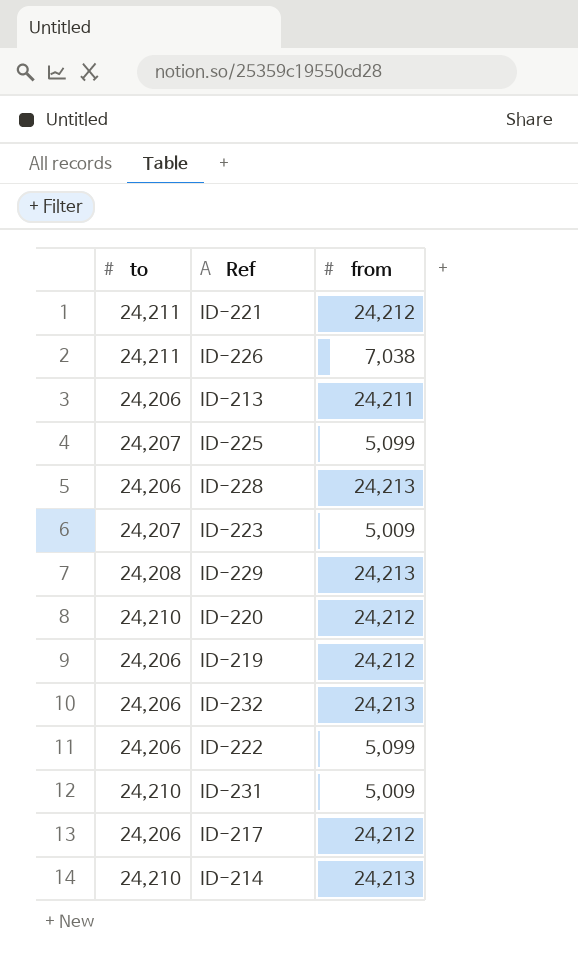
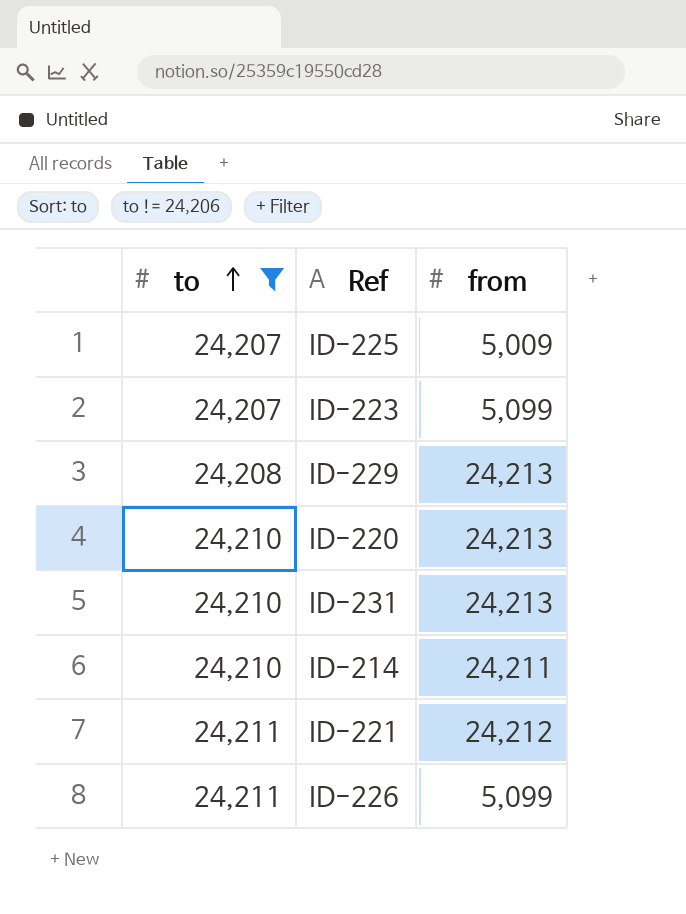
filter: none -> to != 24,206
row order: none -> to ascending
ID-225 | from: 5,099 -> 5,009
ID-223 | from: 5,009 -> 5,099
ID-220 | from: 24,212 -> 24,213
ID-231 | from: 5,009 -> 24,213
ID-214 | from: 24,213 -> 24,211
ID-226 | from: 7,038 -> 5,099

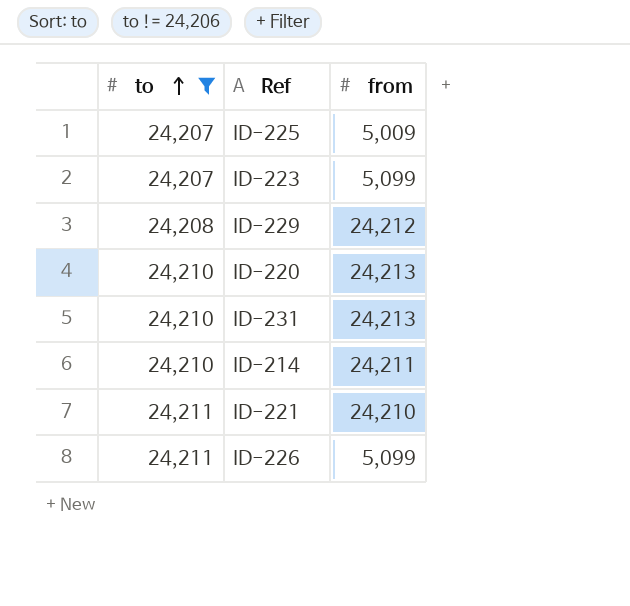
ID-229 | from: 24,213 -> 24,212
ID-221 | from: 24,212 -> 24,210

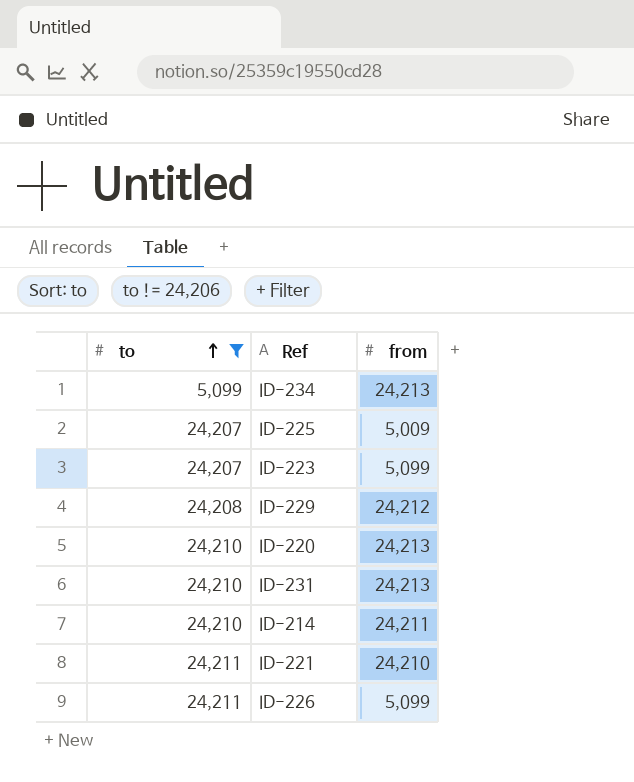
row ID-234: none -> 5,099 | 24,213

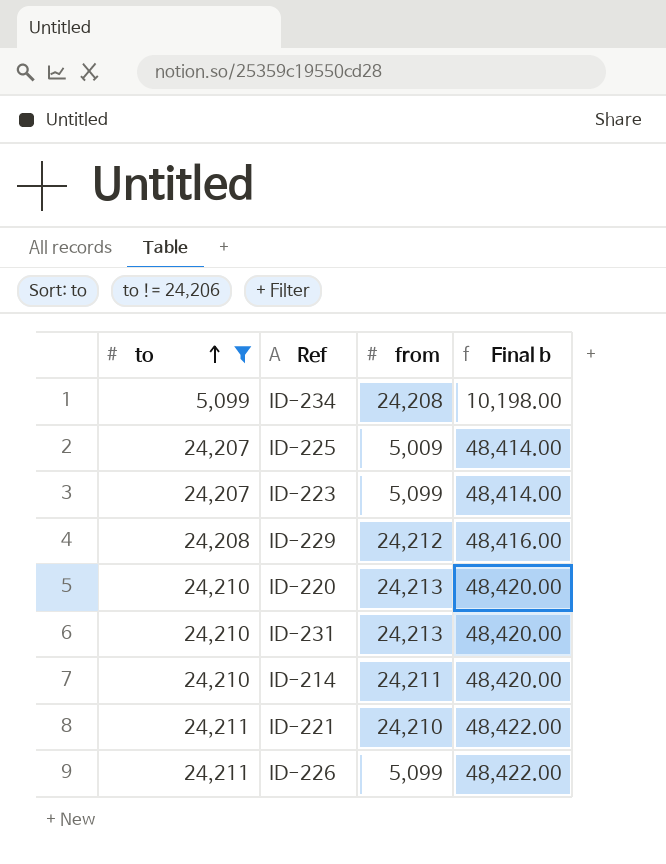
column Final b | formula: none -> [to] * 2
ID-234 | from: 24,213 -> 24,208

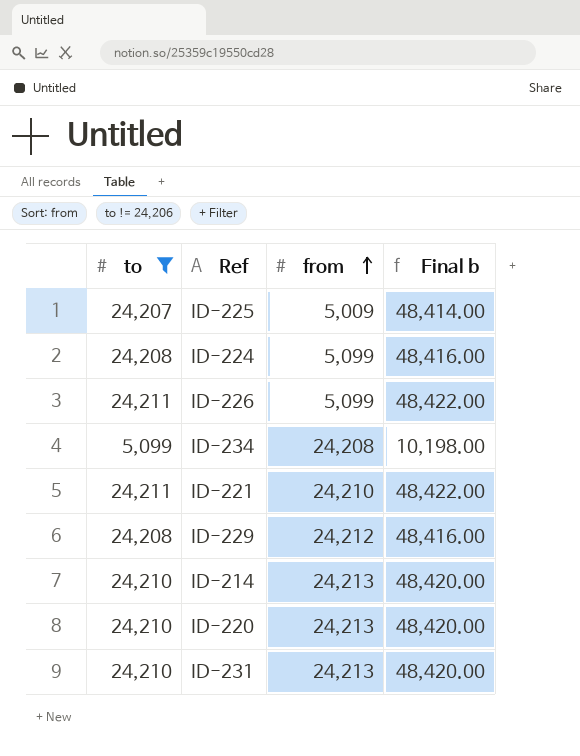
row order: to ascending -> from ascending
row ID-223: 24,207 | 5,099 | 48,414.00 -> none
row ID-224: none -> 24,208 | 5,099 | 48,416.00
ID-214 | from: 24,211 -> 24,213

